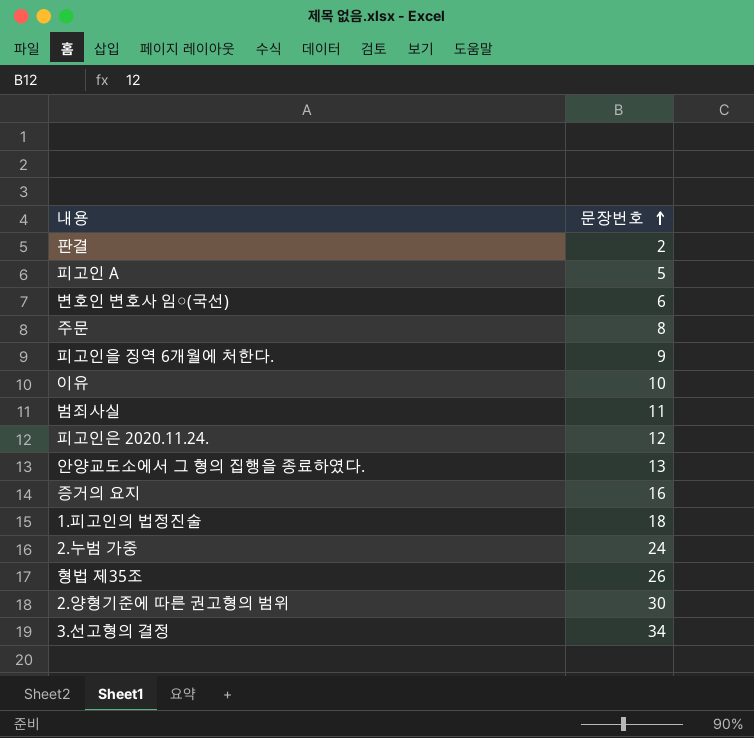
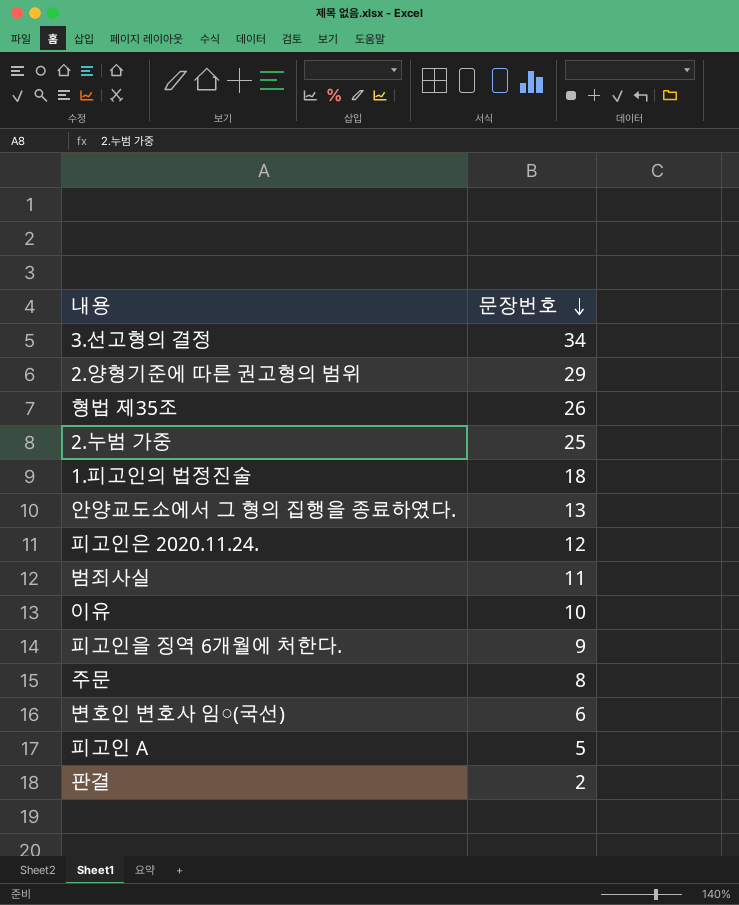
row order: 문장번호 ascending -> 문장번호 descending
row 증거의 요지: 16 -> none
2.양형기준에 따른 권고형의 범위 | 문장번호: 30 -> 29
2.누범 가중 | 문장번호: 24 -> 25

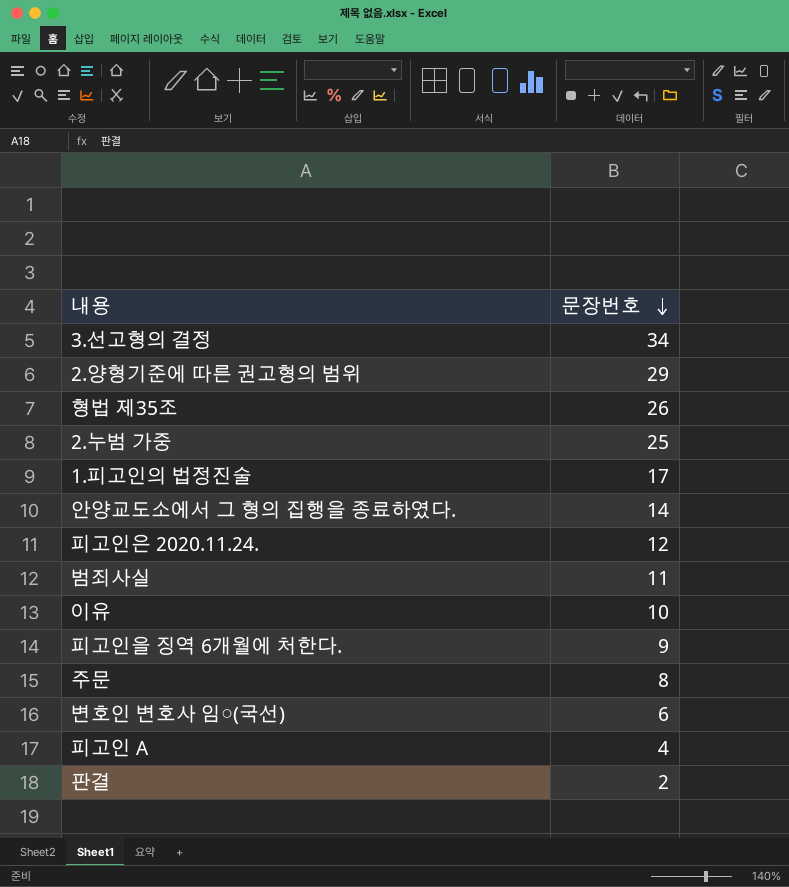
1.피고인의 법정진술 | 문장번호: 18 -> 17
안양교도소에서 그 형의 집행을 종료하였다. | 문장번호: 13 -> 14
피고인 A | 문장번호: 5 -> 4

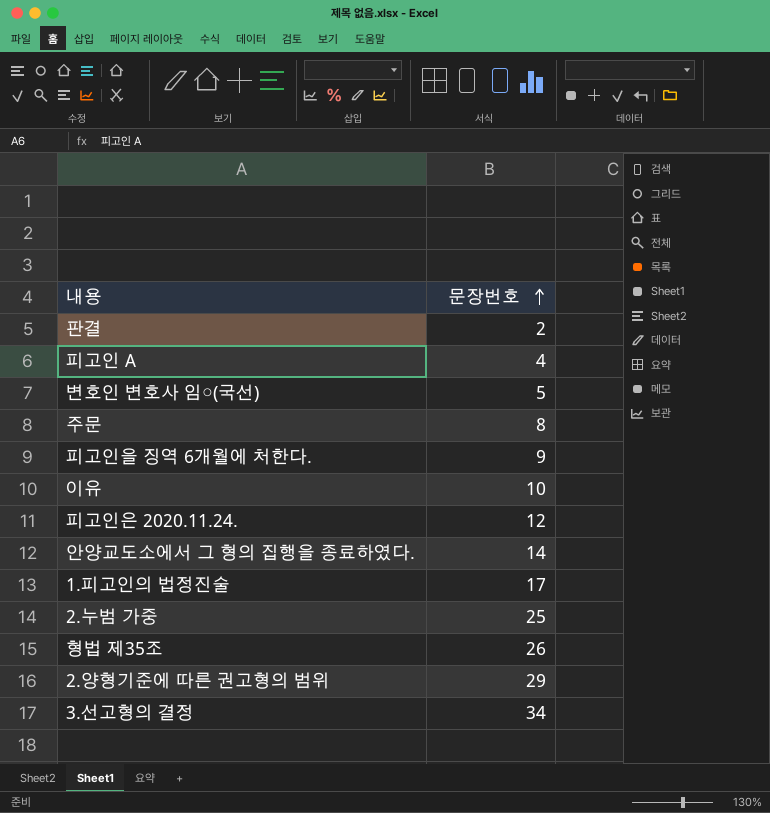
row order: 문장번호 descending -> 문장번호 ascending
row 범죄사실: 11 -> none
변호인 변호사 임○(국선) | 문장번호: 6 -> 5

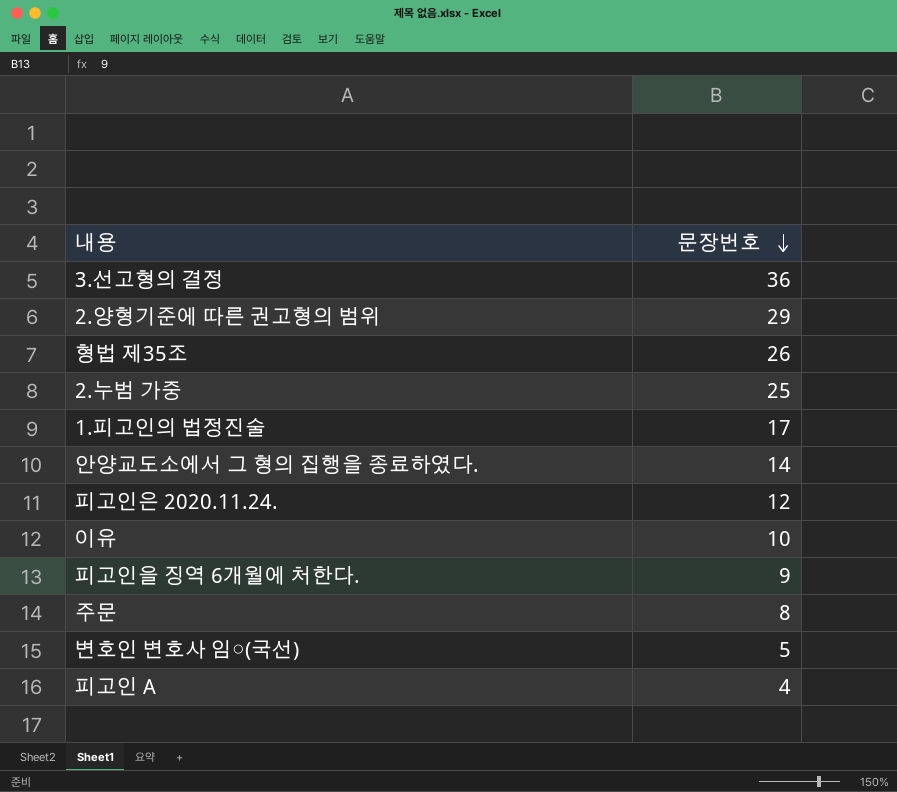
row order: 문장번호 ascending -> 문장번호 descending
row 판결: 2 -> none
3.선고형의 결정 | 문장번호: 34 -> 36

